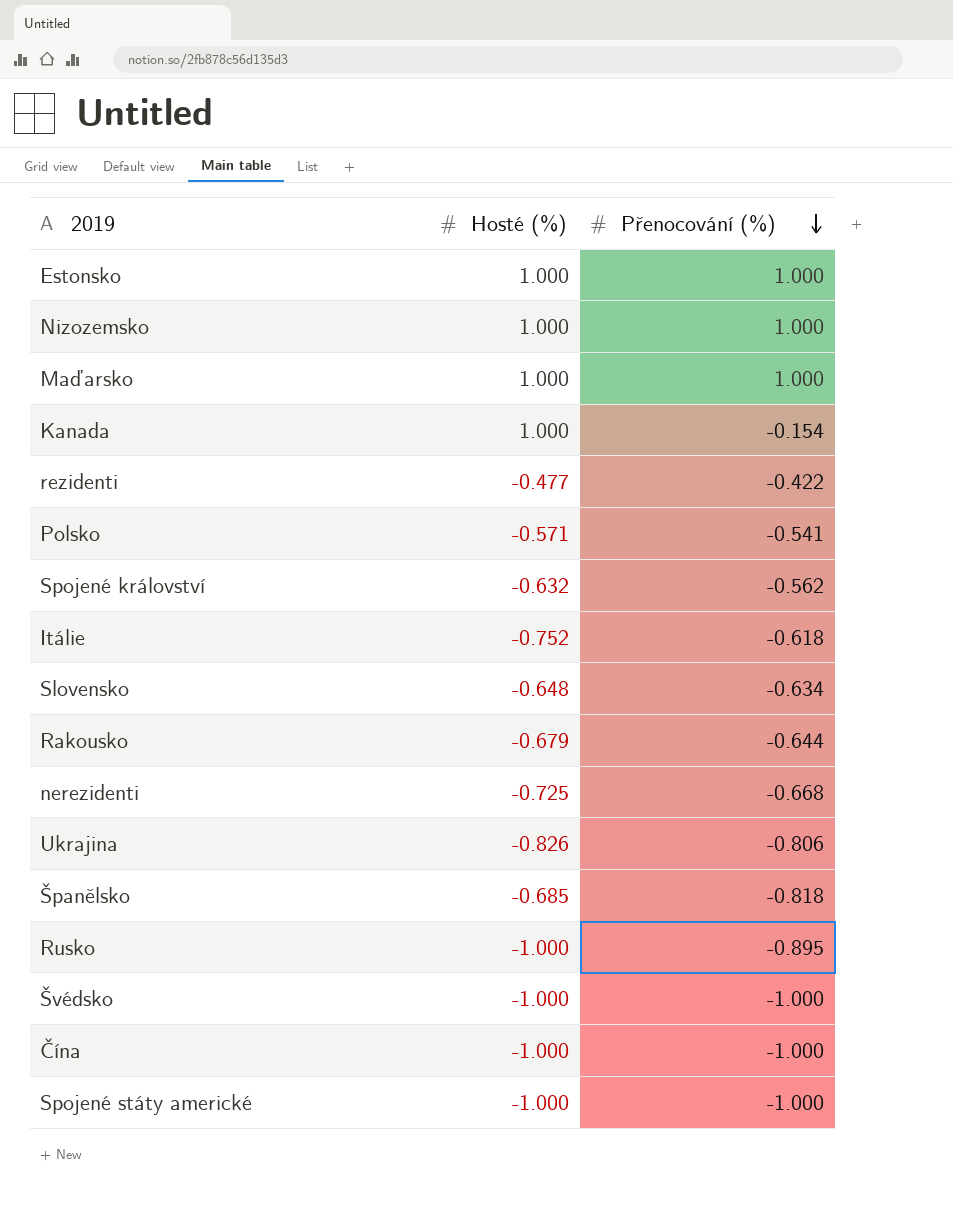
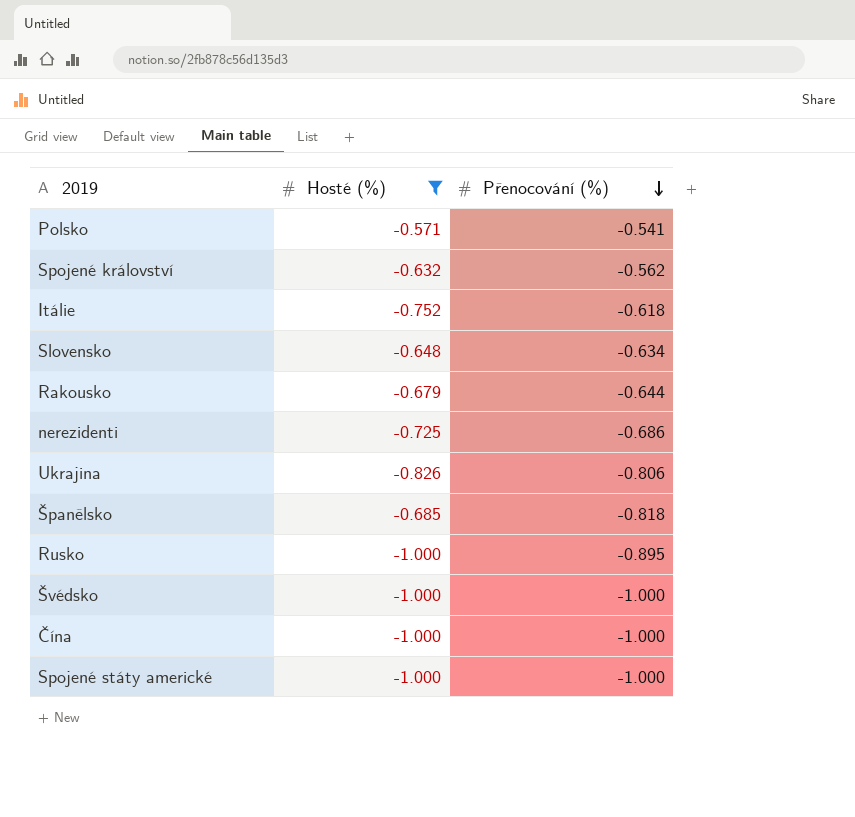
filter: none -> Hosté (%) <= -0.571
nerezidenti | Přenocování (%): -0.668 -> -0.686

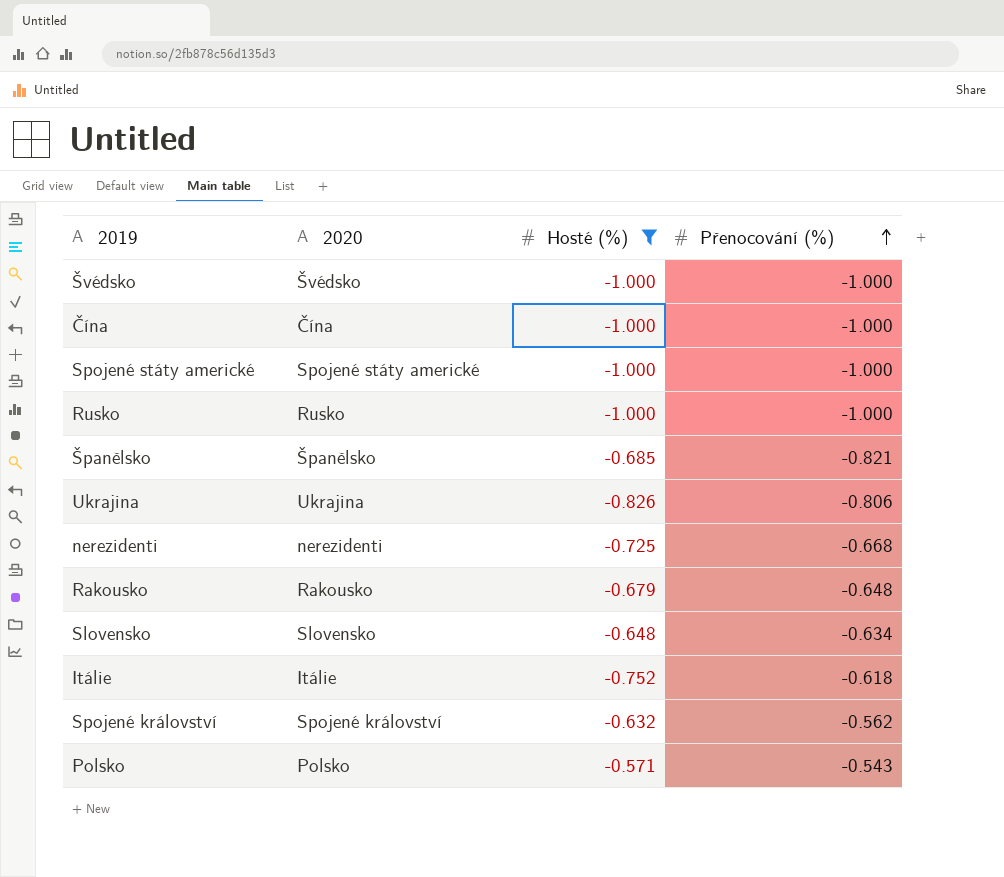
row order: Přenocování (%) descending -> Přenocování (%) ascending
column 2020 | position: none -> 2
Rusko | Přenocování (%): -0.895 -> -1.000
Španělsko | Přenocování (%): -0.818 -> -0.821
nerezidenti | Přenocování (%): -0.686 -> -0.668
Rakousko | Přenocování (%): -0.644 -> -0.648
Polsko | Přenocování (%): -0.541 -> -0.543

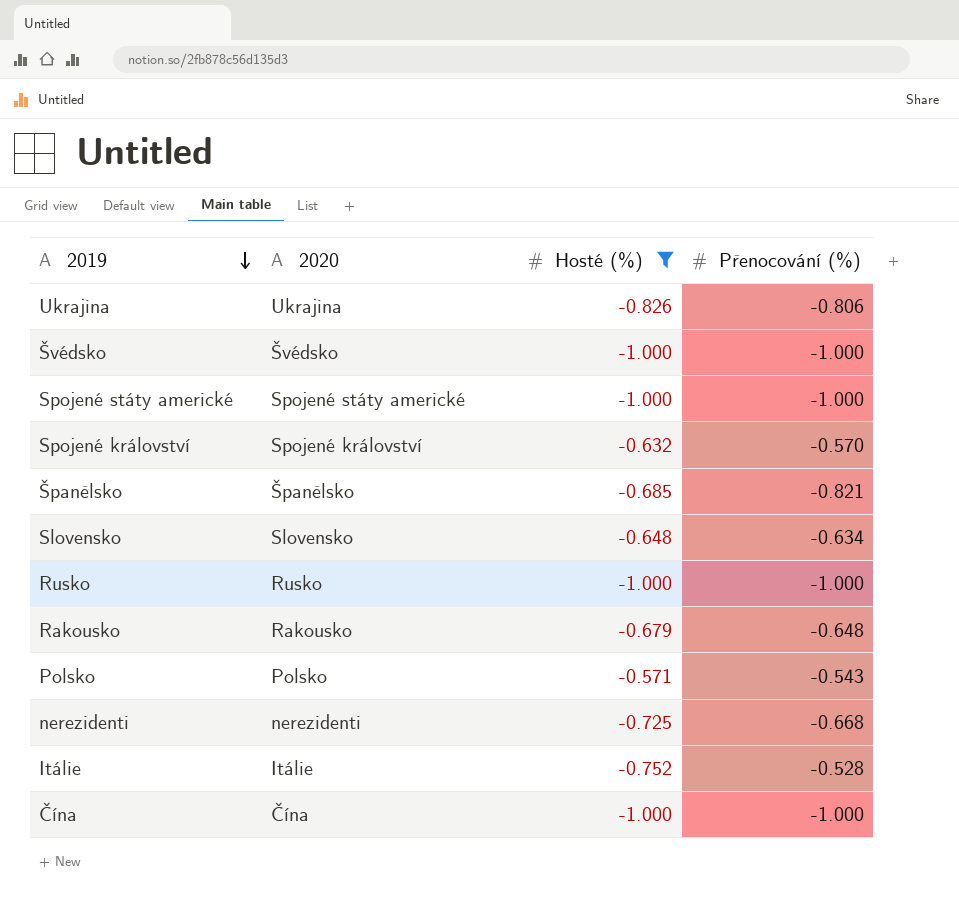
row order: Přenocování (%) ascending -> 2019 descending
Spojené království | Přenocování (%): -0.562 -> -0.570
Itálie | Přenocování (%): -0.618 -> -0.528

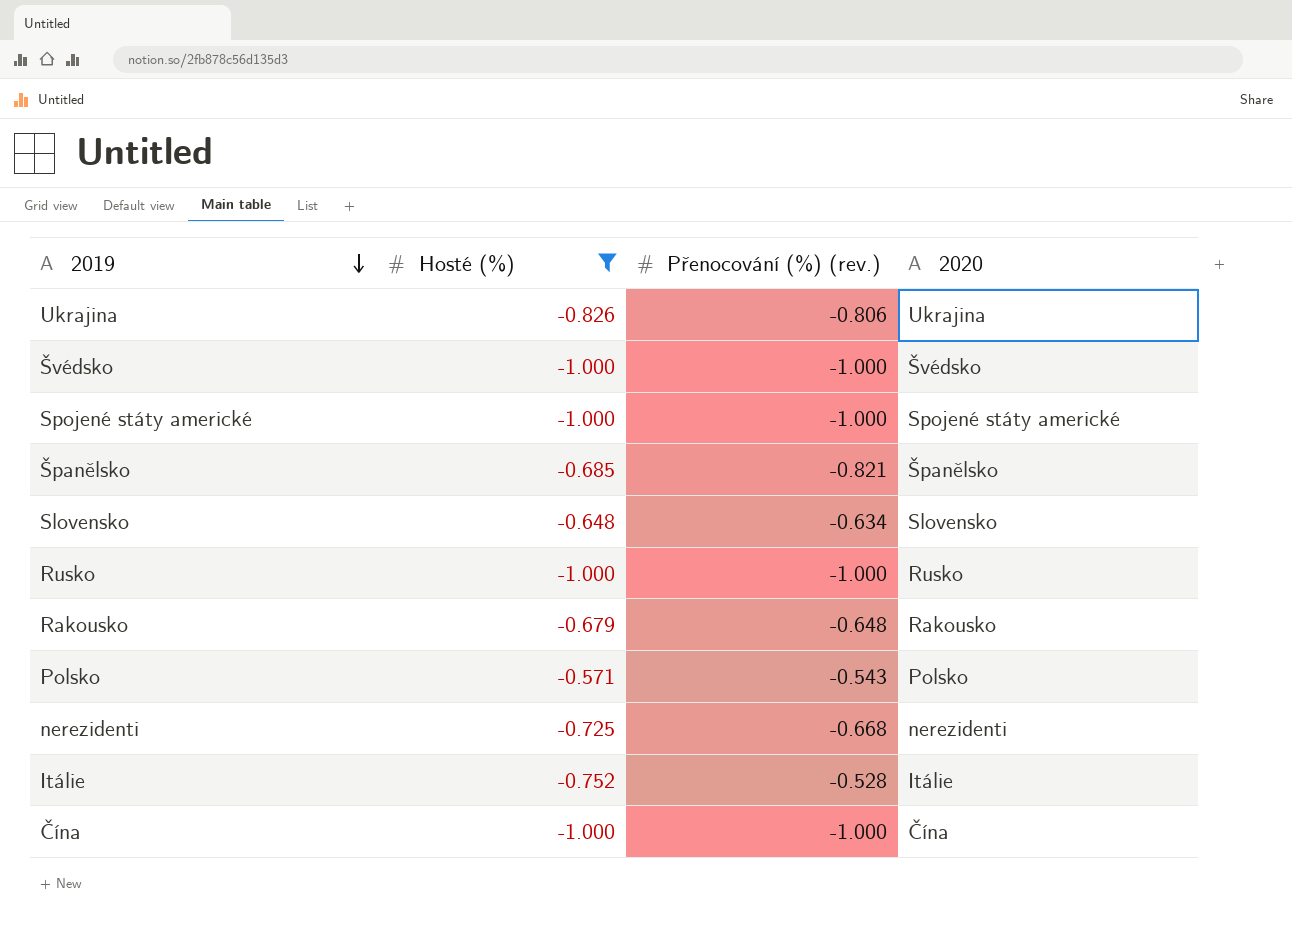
column name: Přenocování (%) -> Přenocování (%) (rev.)
column 2020 | position: 2 -> 4
row Spojené království: Spojené království | -0.632 | -0.570 -> none

